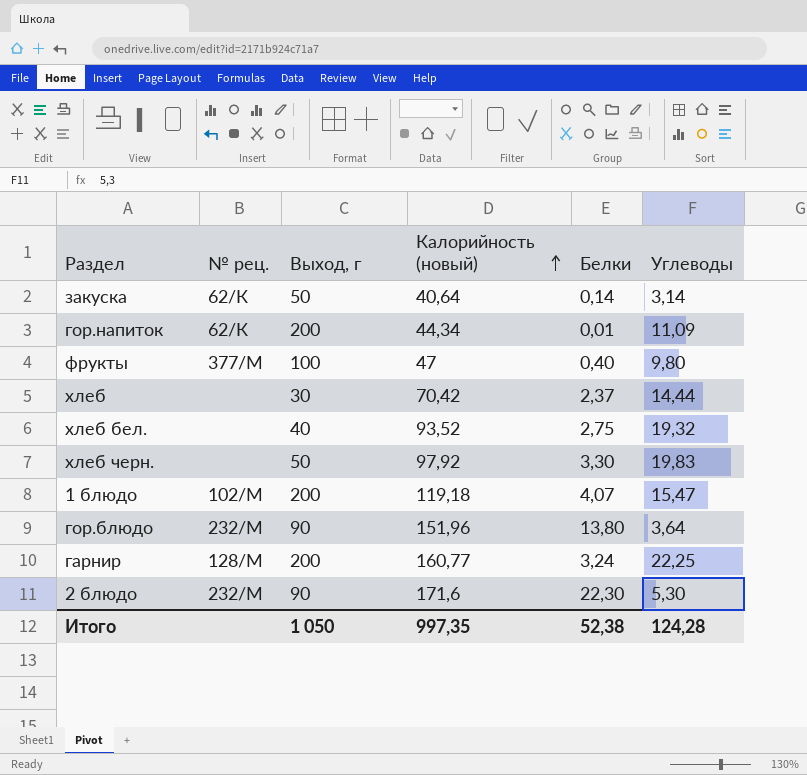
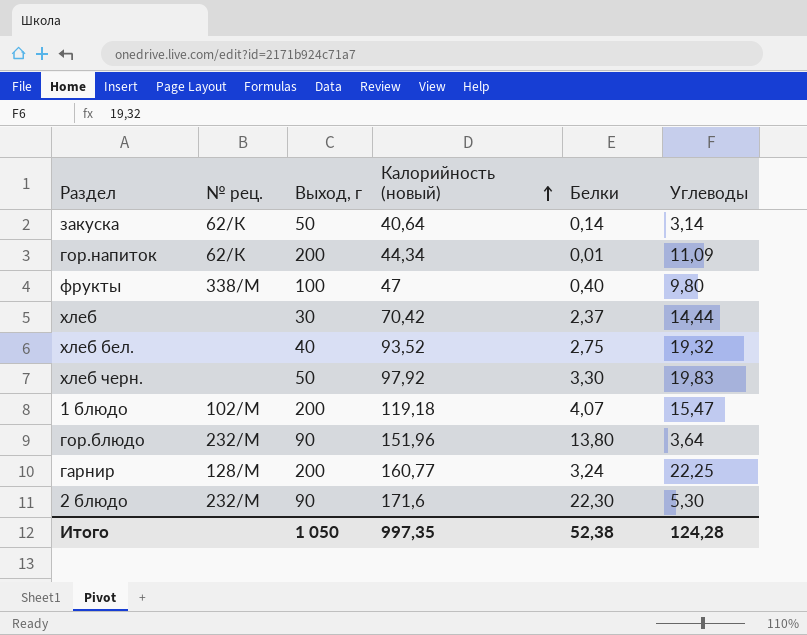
фрукты | № рец.: 377/М -> 338/М

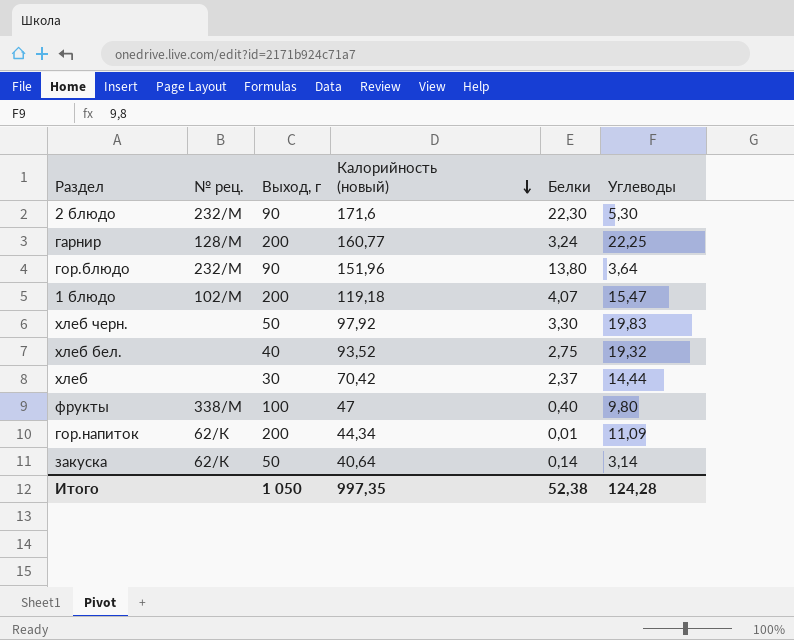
row order: Калорийность (новый) ascending -> Калорийность (новый) descending

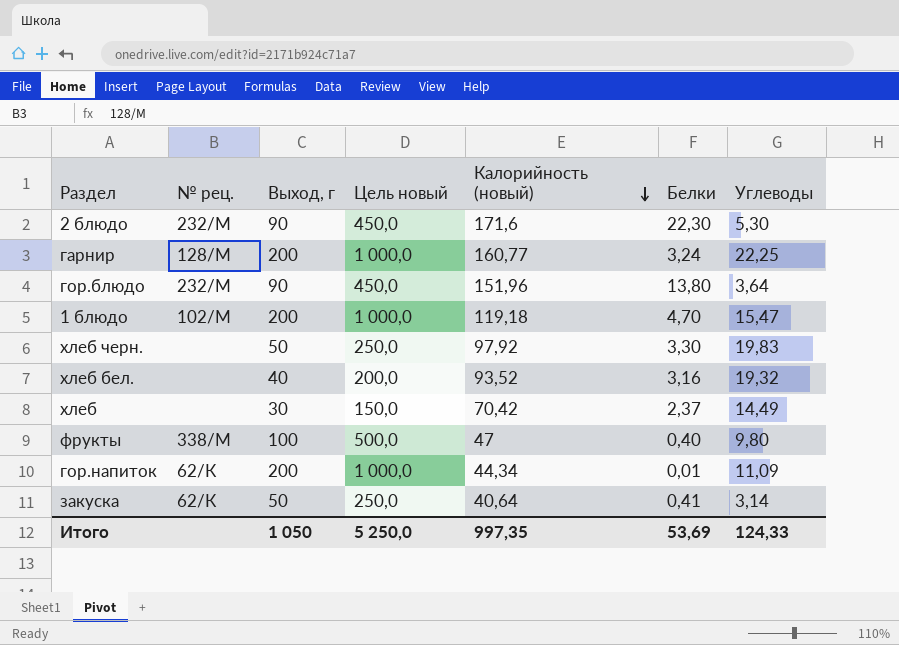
column Цель новый | formula: none -> [Выход, г] * 5
1 блюдо | Белки: 4,07 -> 4,70
хлеб бел. | Белки: 2,75 -> 3,16
хлеб | Углеводы: 14,44 -> 14,49
закуска | Белки: 0,14 -> 0,41
Итого | Белки: 52,38 -> 53,69
Итого | Углеводы: 124,28 -> 124,33

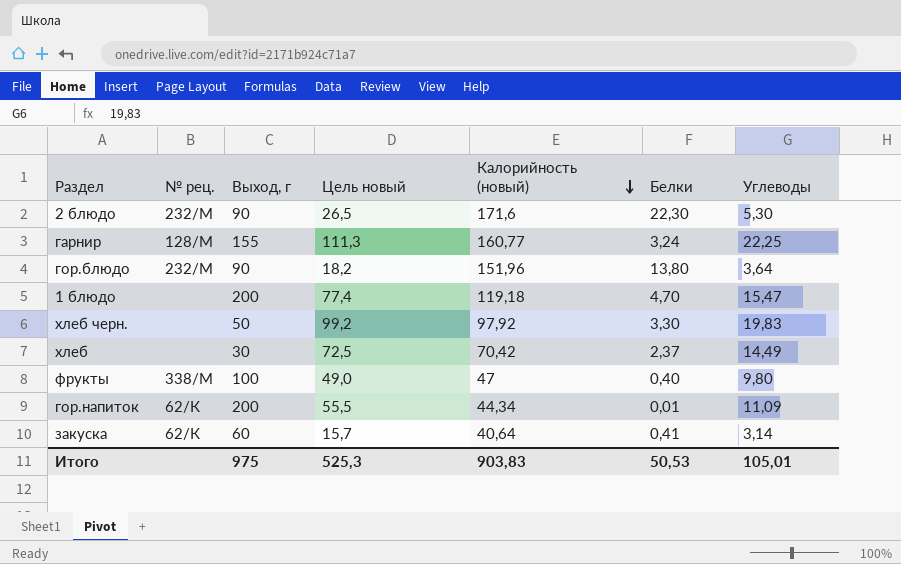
column Цель новый | formula: [Выход, г] * 5 -> [Углеводы] * 5
row хлеб бел.: none | 40 | 200,0 | 93,52 | 3,16 | 19,32 -> none
гарнир | Выход, г: 200 -> 155
1 блюдо | № рец.: 102/М -> none
закуска | Выход, г: 50 -> 60
Итого | Выход, г: 1 050 -> 975
Итого | Цель новый: 5 250,0 -> 525,3
Итого | Калорийность (новый): 997,35 -> 903,83
Итого | Белки: 53,69 -> 50,53
Итого | Углеводы: 124,33 -> 105,01

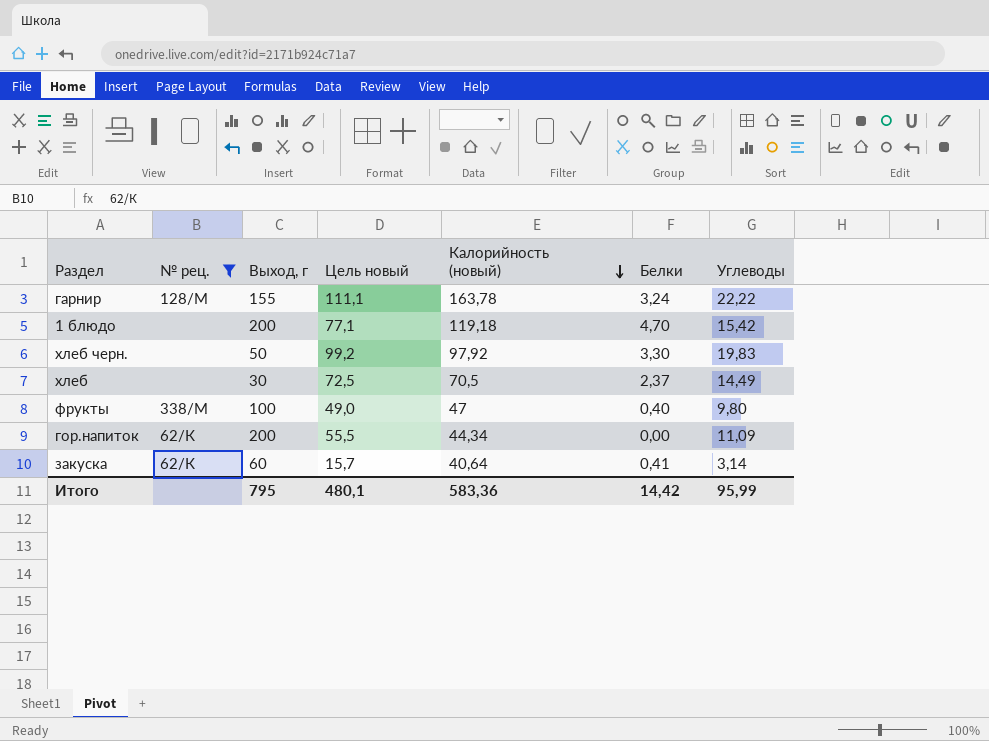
filter: none -> № рец. != 232/М
гарнир | Цель новый: 111,3 -> 111,1
гарнир | Калорийность (новый): 160,77 -> 163,78
гарнир | Углеводы: 22,25 -> 22,22
1 блюдо | Цель новый: 77,4 -> 77,1
1 блюдо | Углеводы: 15,47 -> 15,42
хлеб | Калорийность (новый): 70,42 -> 70,5
гор.напиток | Белки: 0,01 -> 0,00
Итого | Выход, г: 975 -> 795
Итого | Цель новый: 525,3 -> 480,1
Итого | Калорийность (новый): 903,83 -> 583,36
Итого | Белки: 50,53 -> 14,42
Итого | Углеводы: 105,01 -> 95,99

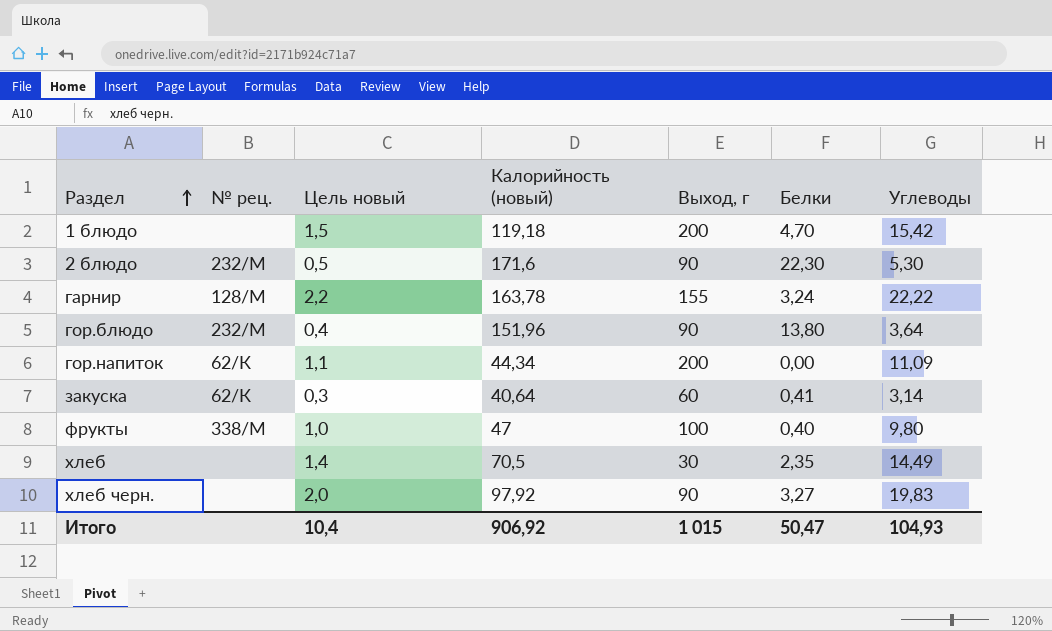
filter: № рец. != 232/М -> none
row order: Калорийность (новый) descending -> Раздел ascending
column Цель новый | formula: [Углеводы] * 5 -> [Углеводы] * 0,1
column Выход, г | position: 3 -> 5
хлеб | Белки: 2,37 -> 2,35
хлеб черн. | Выход, г: 50 -> 90
хлеб черн. | Белки: 3,30 -> 3,27
Итого | Цель новый: 480,1 -> 10,4
Итого | Калорийность (новый): 583,36 -> 906,92
Итого | Выход, г: 795 -> 1 015
Итого | Белки: 14,42 -> 50,47
Итого | Углеводы: 95,99 -> 104,93

